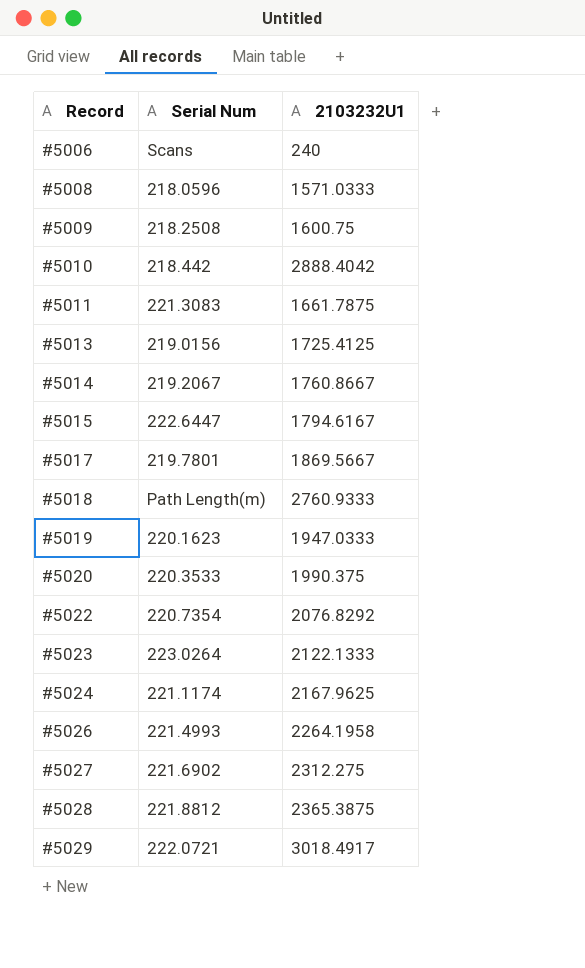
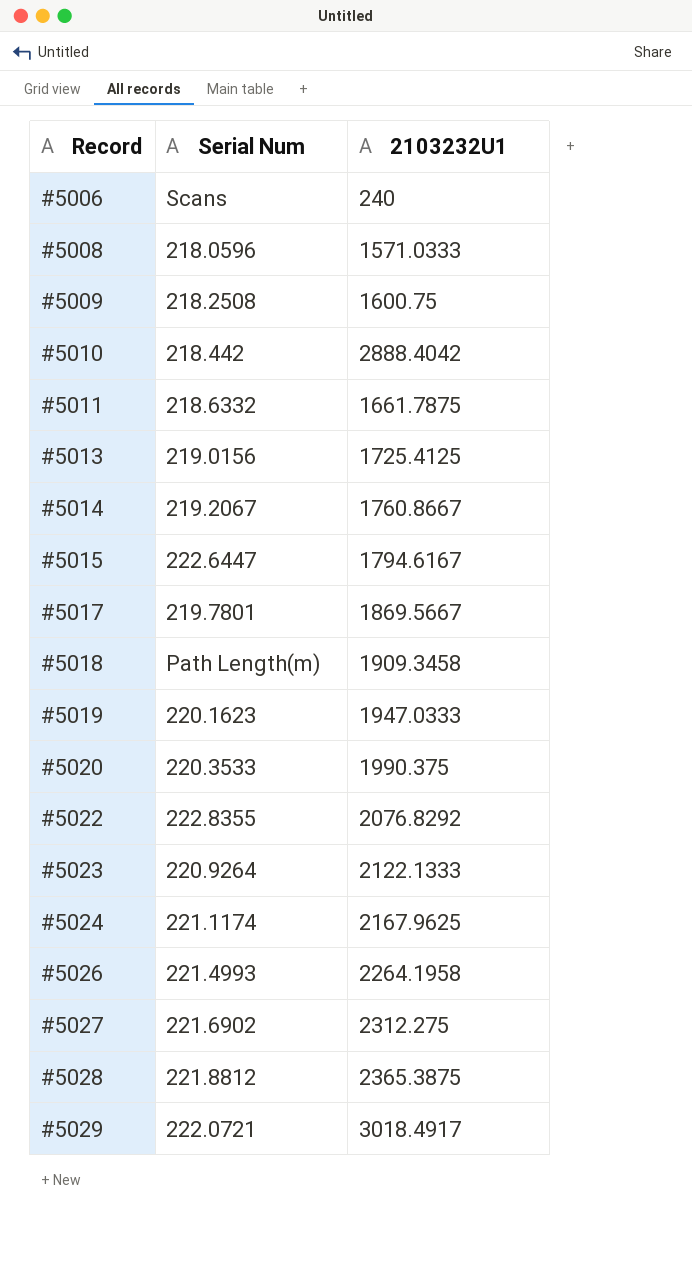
#5011 | Serial Num: 221.3083 -> 218.6332
#5018 | 2103232U1: 2760.9333 -> 1909.3458
#5022 | Serial Num: 220.7354 -> 222.8355
#5023 | Serial Num: 223.0264 -> 220.9264

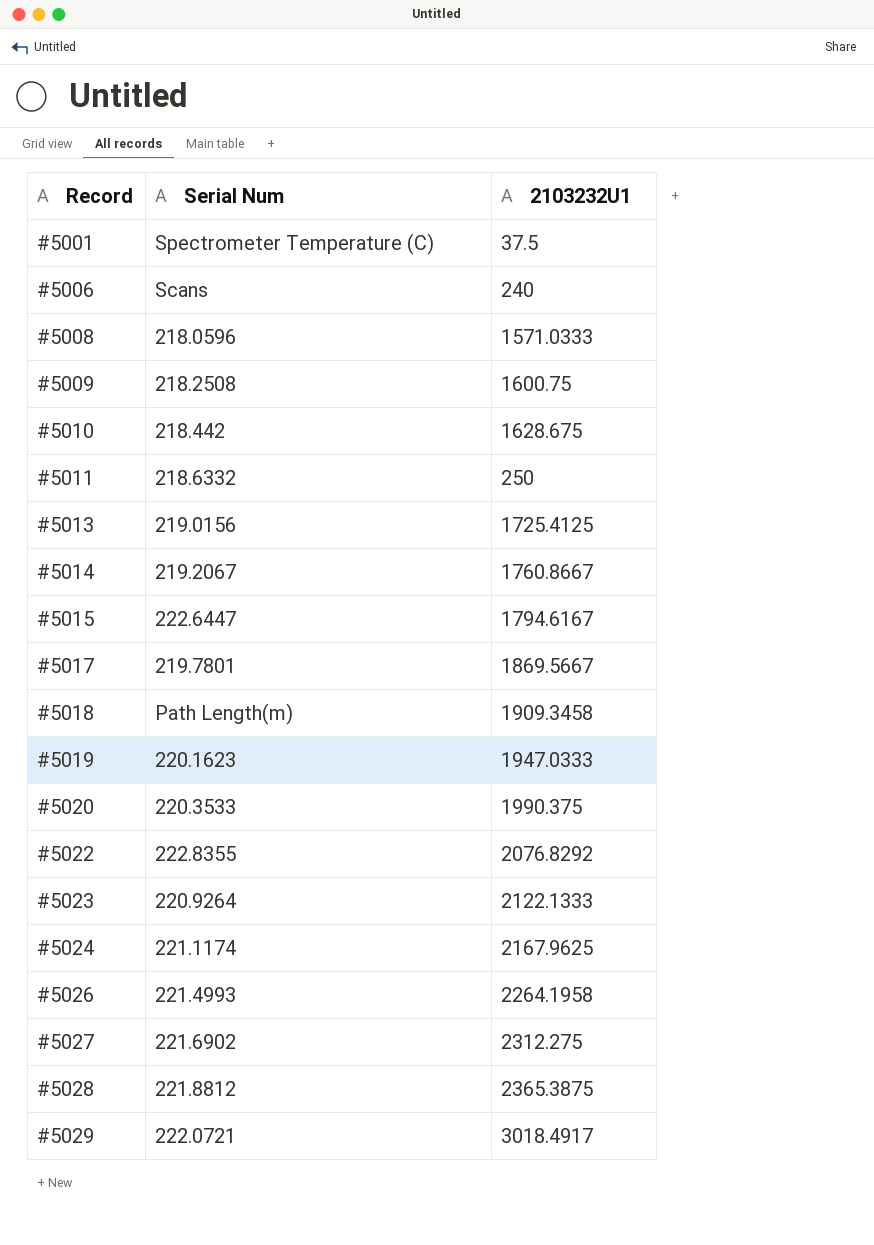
row #5001: none -> Spectrometer Temperature (C) | 37.5
#5010 | 2103232U1: 2888.4042 -> 1628.675
#5011 | 2103232U1: 1661.7875 -> 250

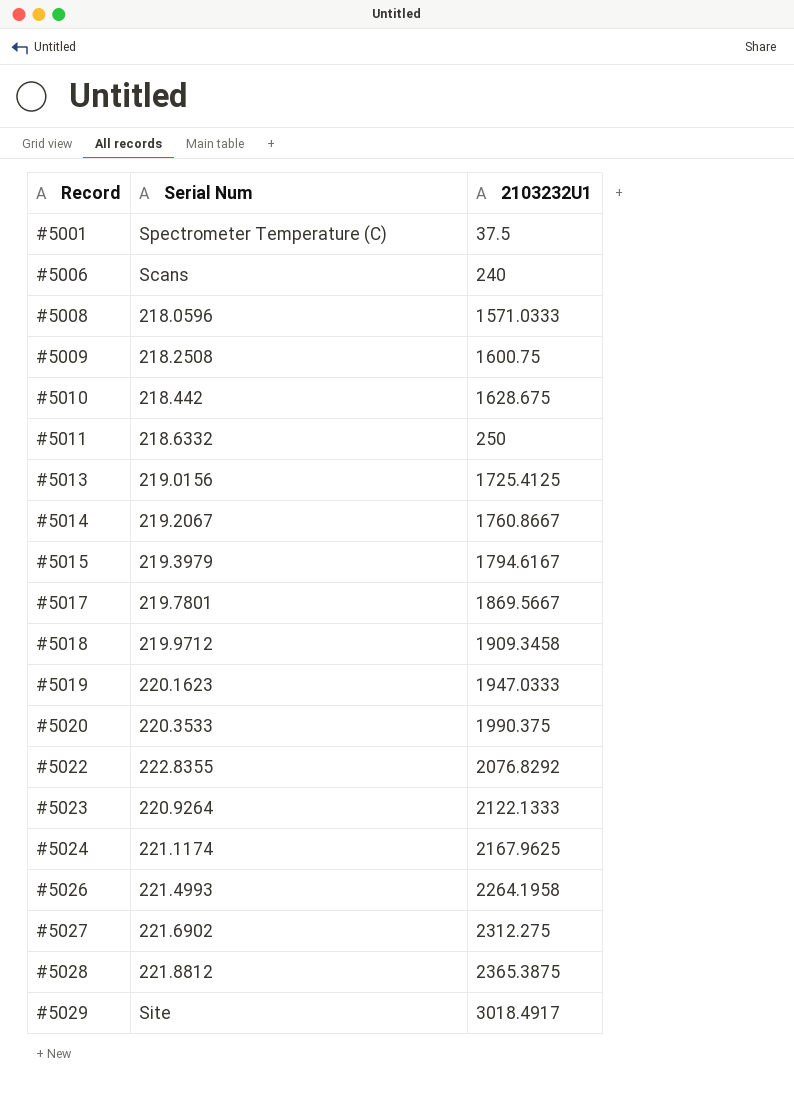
#5015 | Serial Num: 222.6447 -> 219.3979
#5018 | Serial Num: Path Length(m) -> 219.9712
#5029 | Serial Num: 222.0721 -> Site

